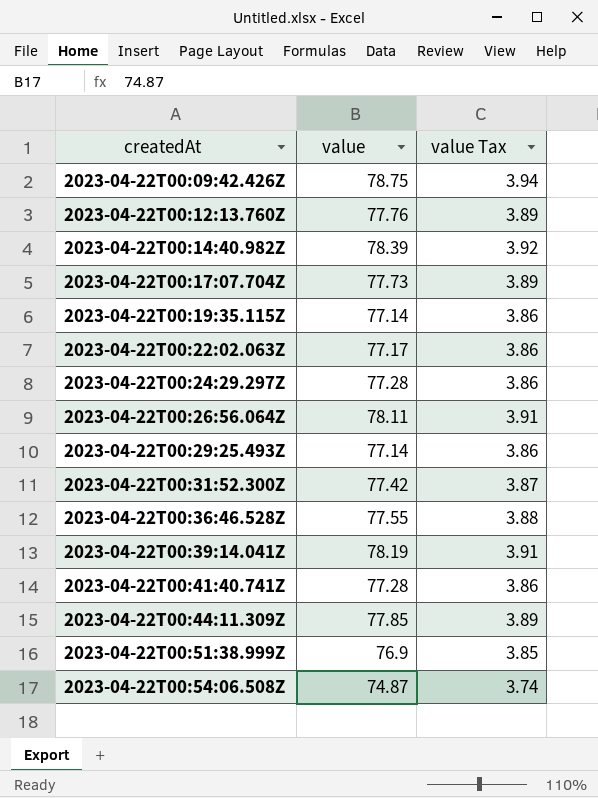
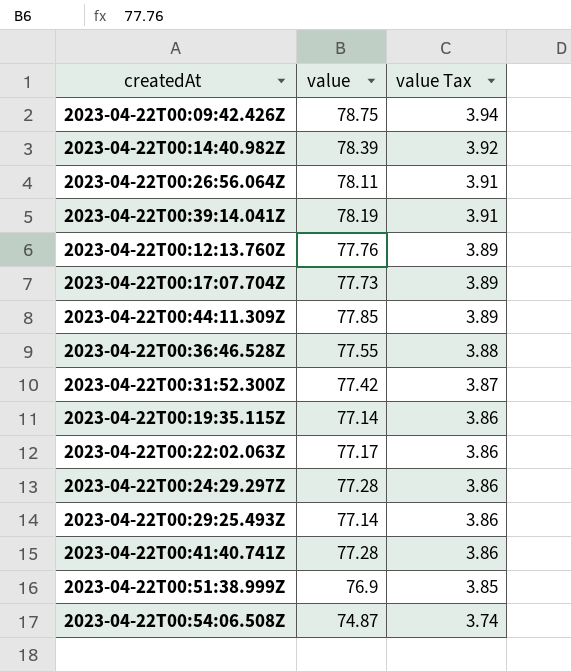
row order: createdAt ascending -> value Tax descending

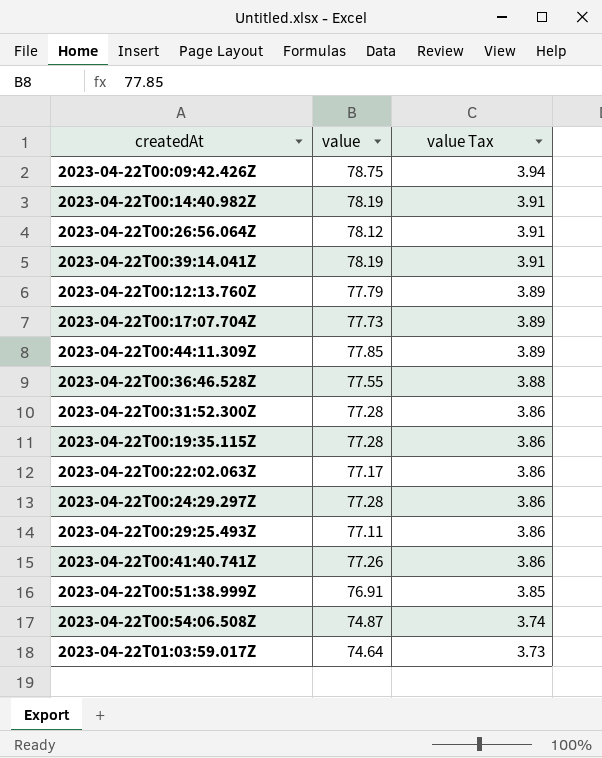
2023-04-22T00:14:40.982Z | value: 78.39 -> 78.19
2023-04-22T00:14:40.982Z | value Tax: 3.92 -> 3.91
2023-04-22T00:26:56.064Z | value: 78.11 -> 78.12
2023-04-22T00:12:13.760Z | value: 77.76 -> 77.79
2023-04-22T00:31:52.300Z | value: 77.42 -> 77.28
2023-04-22T00:31:52.300Z | value Tax: 3.87 -> 3.86
2023-04-22T00:19:35.115Z | value: 77.14 -> 77.28
2023-04-22T00:29:25.493Z | value: 77.14 -> 77.11
2023-04-22T00:41:40.741Z | value: 77.28 -> 77.26
2023-04-22T00:51:38.999Z | value: 76.9 -> 76.91
row 2023-04-22T01:03:59.017Z: none -> 74.64 | 3.73

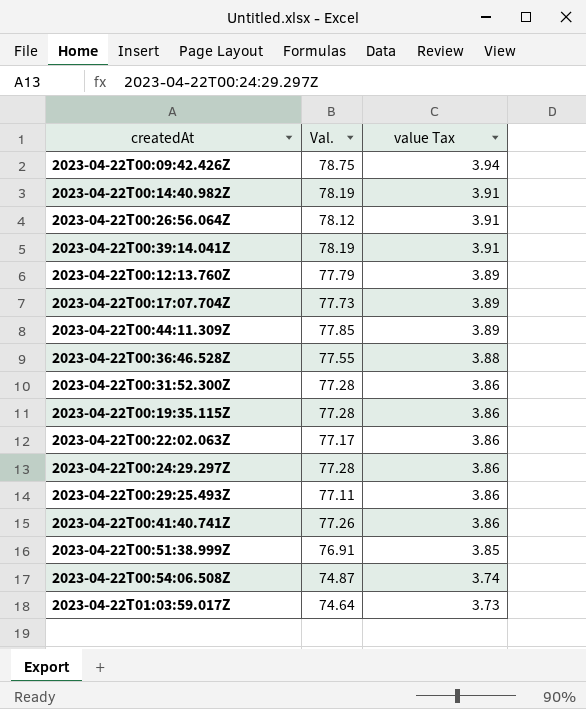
column name: value -> Val.

